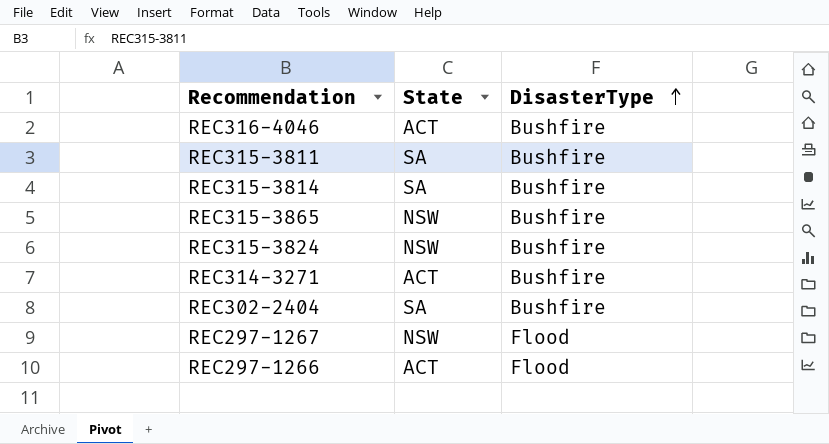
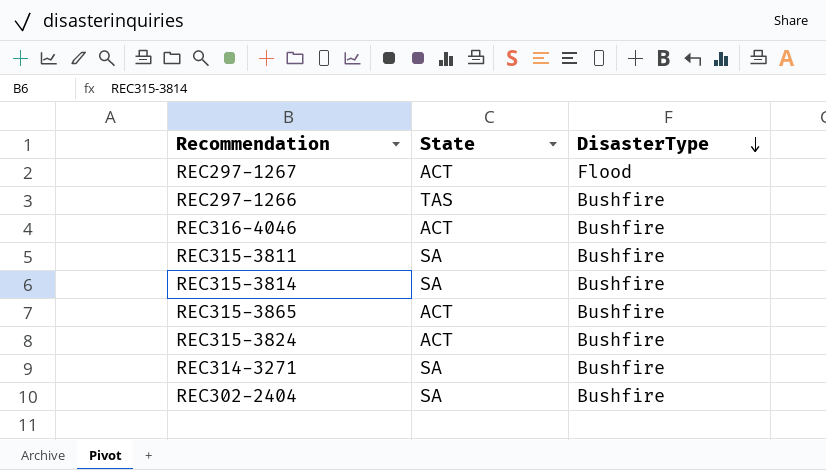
row order: DisasterType ascending -> DisasterType descending
REC297-1267 | State: NSW -> ACT
REC297-1266 | State: ACT -> TAS
REC297-1266 | DisasterType: Flood -> Bushfire
REC315-3865 | State: NSW -> ACT
REC315-3824 | State: NSW -> ACT
REC314-3271 | State: ACT -> SA

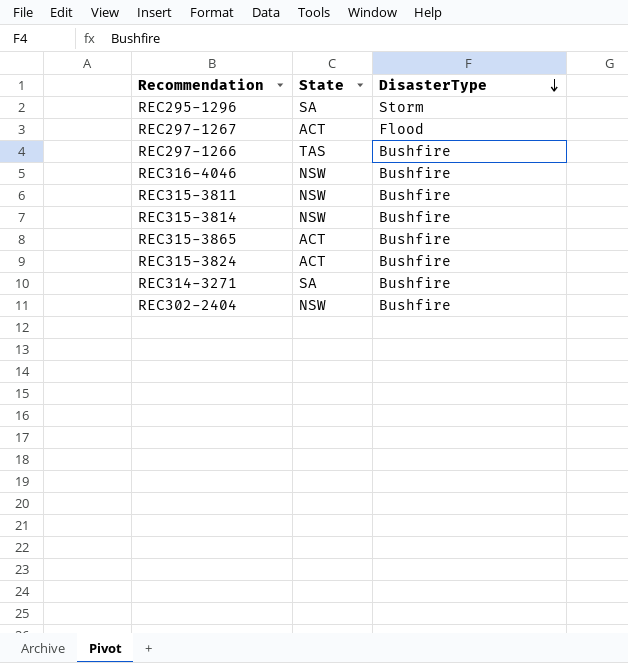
row REC295-1296: none -> SA | Storm
REC316-4046 | State: ACT -> NSW
REC315-3811 | State: SA -> NSW
REC315-3814 | State: SA -> NSW
REC302-2404 | State: SA -> NSW

